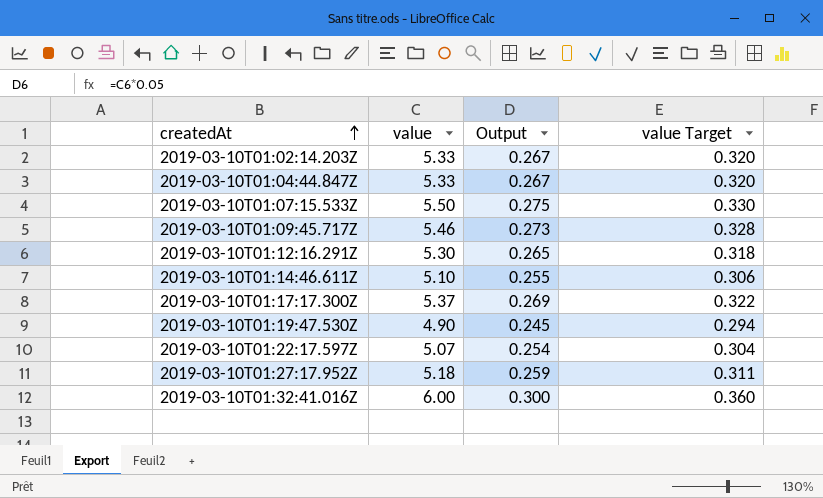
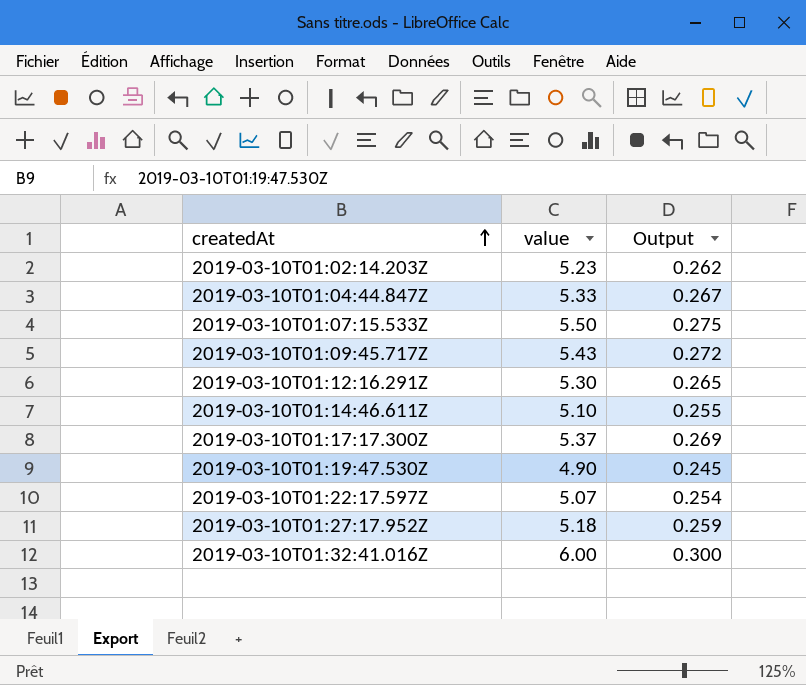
column value Target | formula: [value] * 0.06 -> none
2019-03-10T01:02:14.203Z | value: 5.33 -> 5.23
2019-03-10T01:02:14.203Z | Output: 0.267 -> 0.262
2019-03-10T01:09:45.717Z | value: 5.46 -> 5.43
2019-03-10T01:09:45.717Z | Output: 0.273 -> 0.272

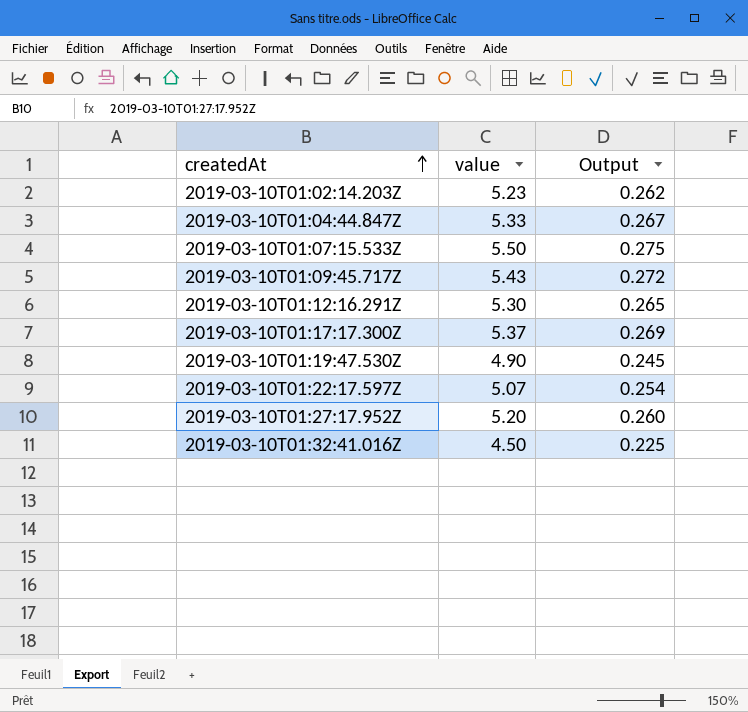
row 2019-03-10T01:14:46.611Z: 5.10 | 0.255 -> none
2019-03-10T01:27:17.952Z | value: 5.18 -> 5.20
2019-03-10T01:27:17.952Z | Output: 0.259 -> 0.260
2019-03-10T01:32:41.016Z | value: 6.00 -> 4.50
2019-03-10T01:32:41.016Z | Output: 0.300 -> 0.225

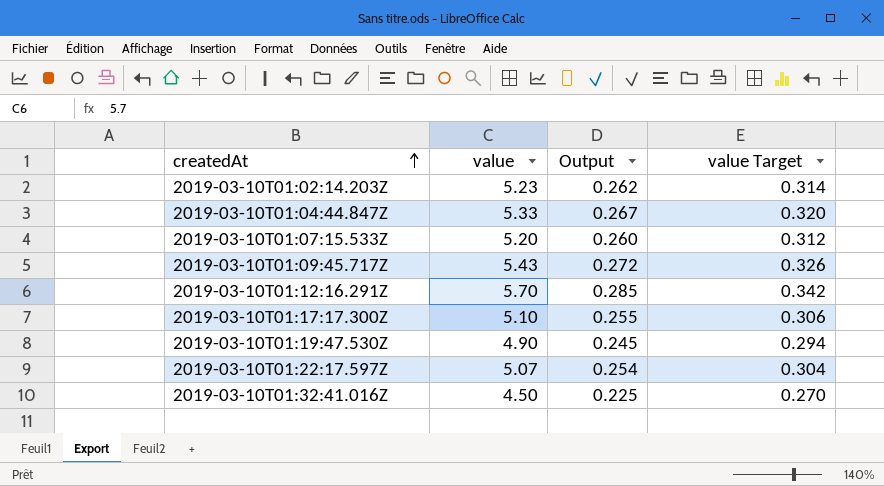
column value Target | formula: none -> [value] * 0.06
row 2019-03-10T01:27:17.952Z: 5.20 | 0.260 -> none
2019-03-10T01:07:15.533Z | value: 5.50 -> 5.20
2019-03-10T01:07:15.533Z | Output: 0.275 -> 0.260
2019-03-10T01:12:16.291Z | value: 5.30 -> 5.70
2019-03-10T01:12:16.291Z | Output: 0.265 -> 0.285
2019-03-10T01:17:17.300Z | value: 5.37 -> 5.10
2019-03-10T01:17:17.300Z | Output: 0.269 -> 0.255

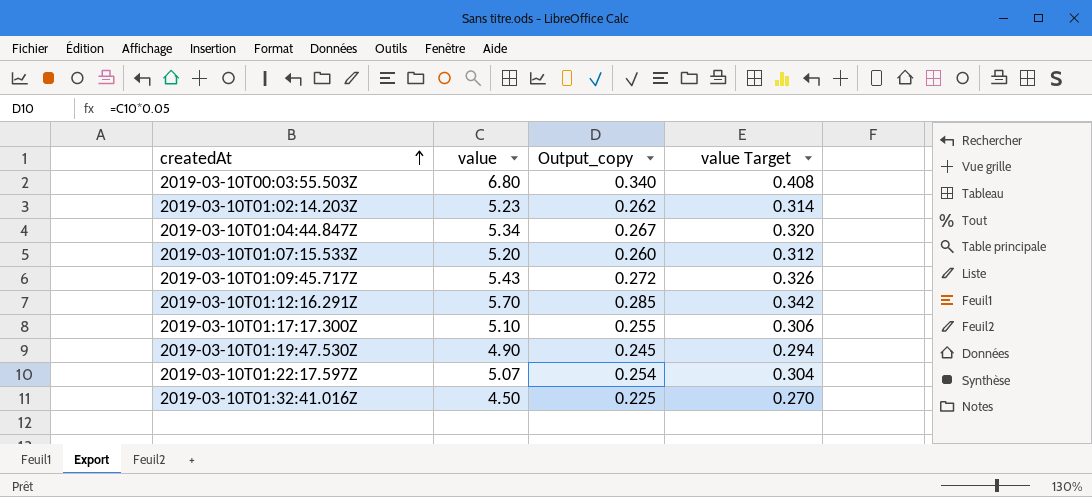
column name: Output -> Output_copy
row 2019-03-10T00:03:55.503Z: none -> 6.80 | 0.340 | 0.408
2019-03-10T01:04:44.847Z | value: 5.33 -> 5.34

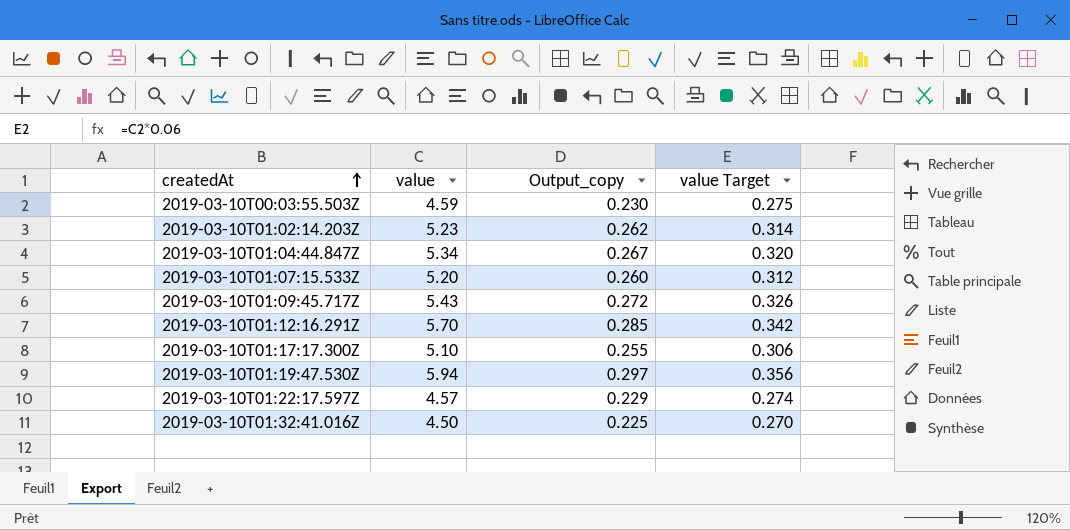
2019-03-10T00:03:55.503Z | value: 6.80 -> 4.59
2019-03-10T00:03:55.503Z | Output_copy: 0.340 -> 0.230
2019-03-10T00:03:55.503Z | value Target: 0.408 -> 0.275
2019-03-10T01:19:47.530Z | value: 4.90 -> 5.94
2019-03-10T01:19:47.530Z | Output_copy: 0.245 -> 0.297
2019-03-10T01:19:47.530Z | value Target: 0.294 -> 0.356
2019-03-10T01:22:17.597Z | value: 5.07 -> 4.57
2019-03-10T01:22:17.597Z | Output_copy: 0.254 -> 0.229
2019-03-10T01:22:17.597Z | value Target: 0.304 -> 0.274

